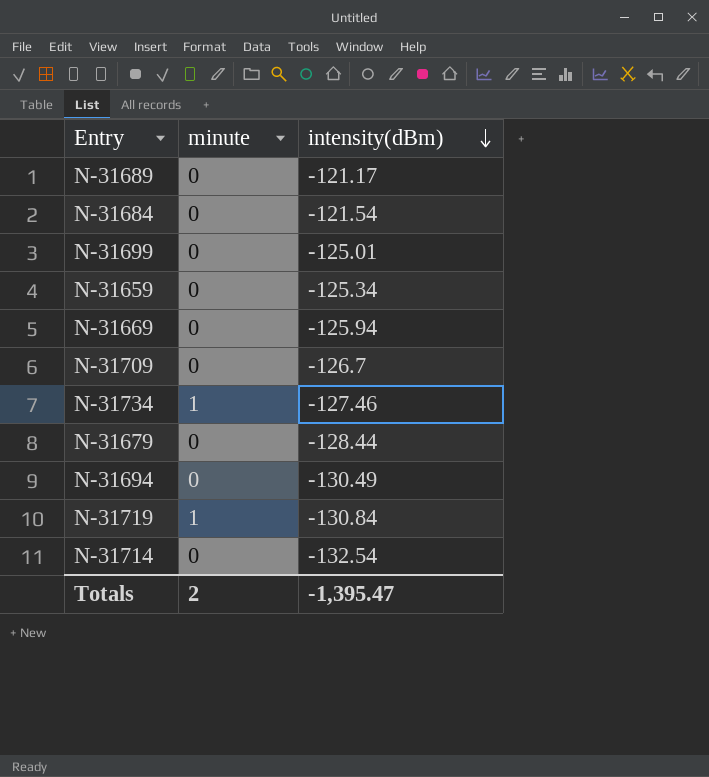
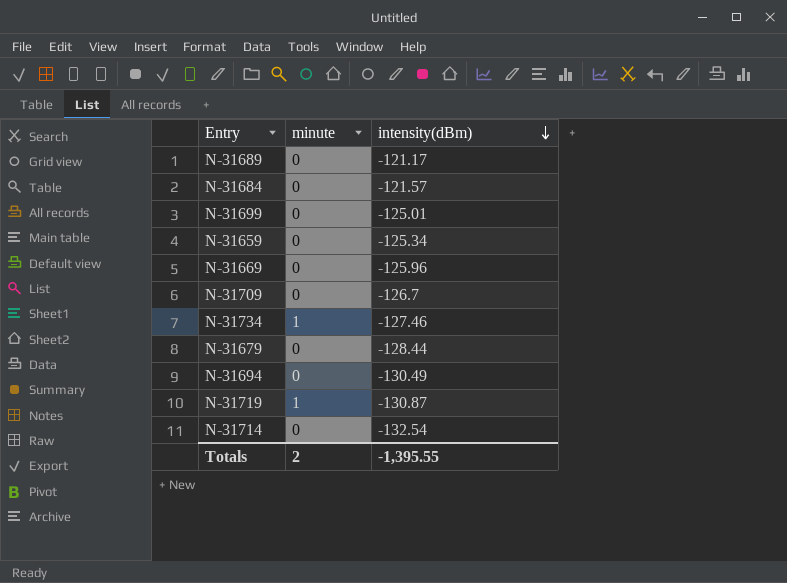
N-31684 | intensity(dBm): -121.54 -> -121.57
N-31669 | intensity(dBm): -125.94 -> -125.96
N-31719 | intensity(dBm): -130.84 -> -130.87
Totals | intensity(dBm): -1,395.47 -> -1,395.55

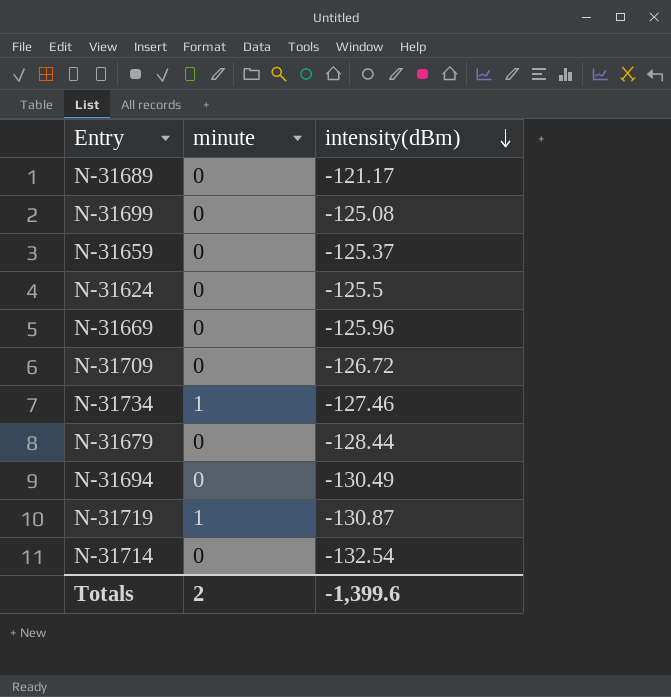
row N-31684: 0 | -121.57 -> none
N-31699 | intensity(dBm): -125.01 -> -125.08
N-31659 | intensity(dBm): -125.34 -> -125.37
row N-31624: none -> 0 | -125.5
N-31709 | intensity(dBm): -126.7 -> -126.72
Totals | intensity(dBm): -1,395.55 -> -1,399.6

